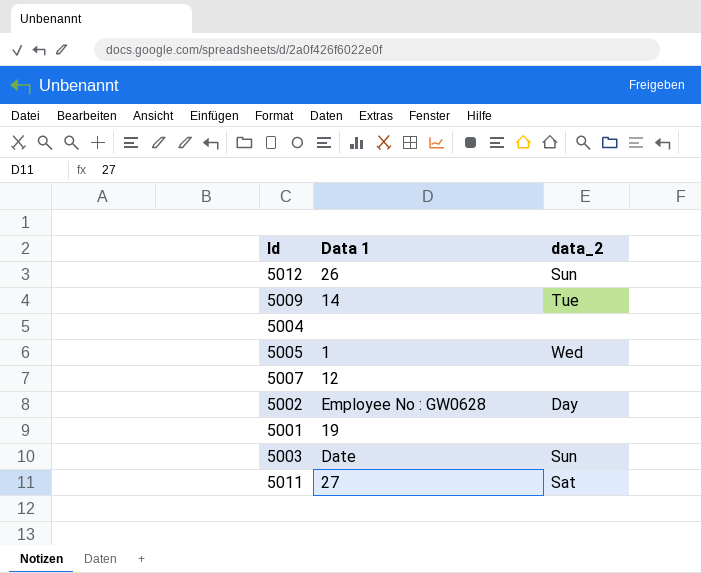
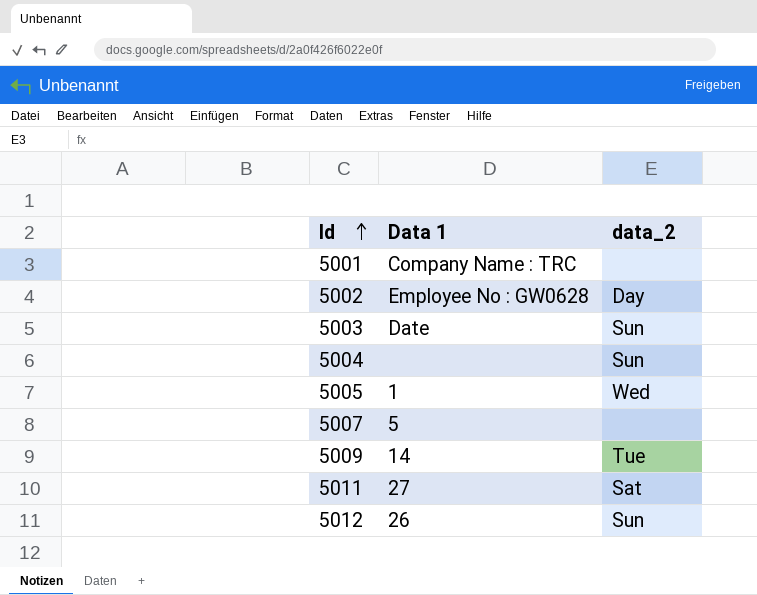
row order: none -> Id ascending
5001 | Data 1: 19 -> Company Name : TRC
5004 | data_2: none -> Sun
5007 | Data 1: 12 -> 5

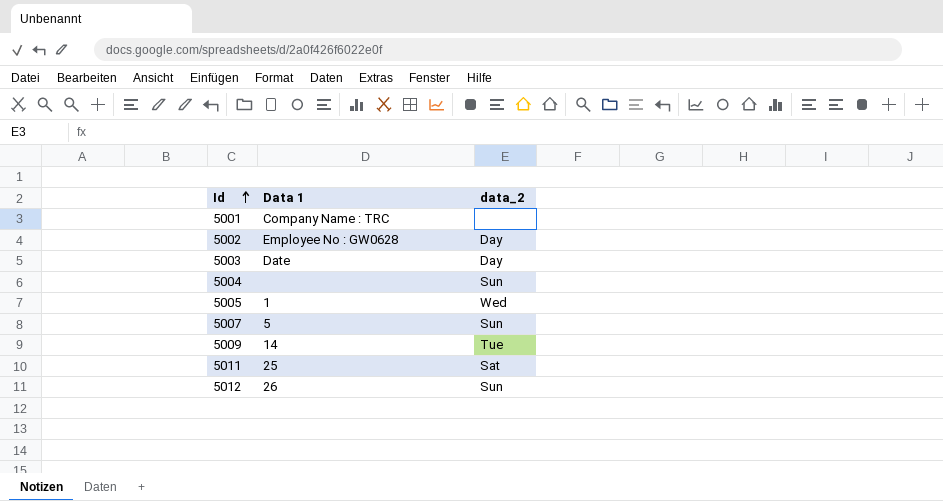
5003 | data_2: Sun -> Day
5007 | data_2: none -> Sun
5011 | Data 1: 27 -> 25

